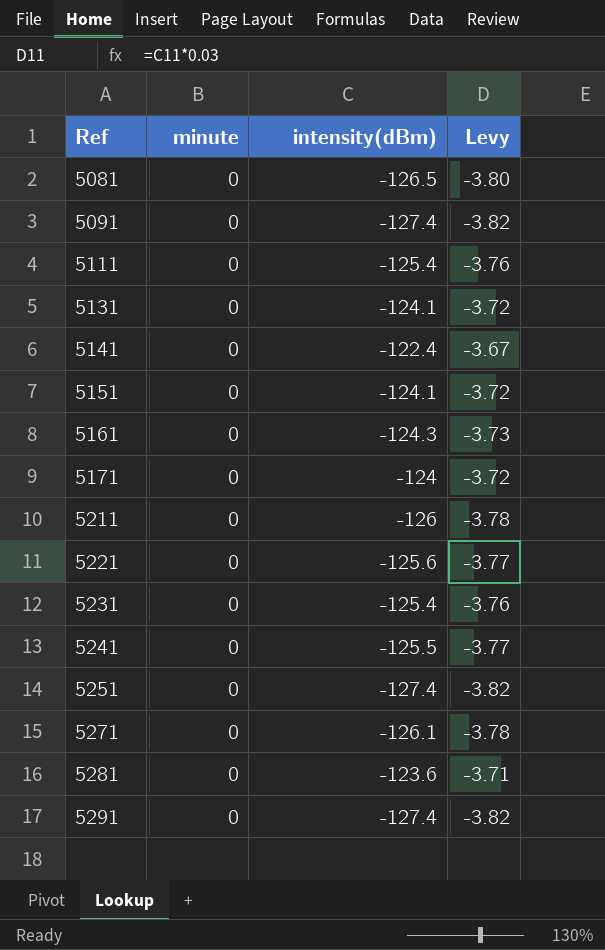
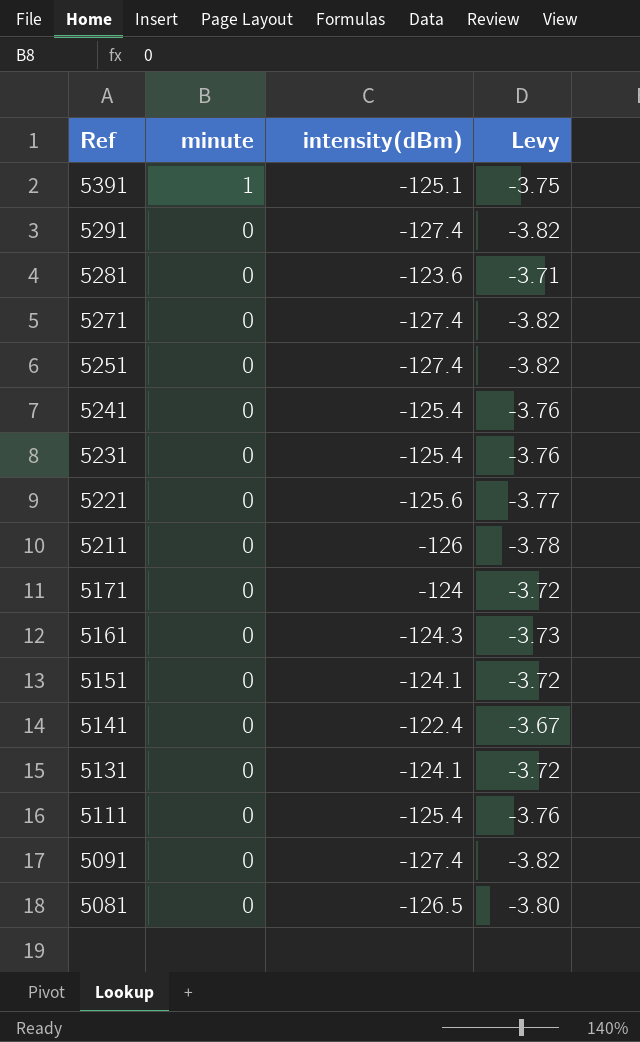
row order: Ref ascending -> Ref descending
row 5391: none -> 1 | -125.1 | -3.75
5271 | intensity(dBm): -126.1 -> -127.4
5271 | Levy: -3.78 -> -3.82
5241 | intensity(dBm): -125.5 -> -125.4
5241 | Levy: -3.77 -> -3.76

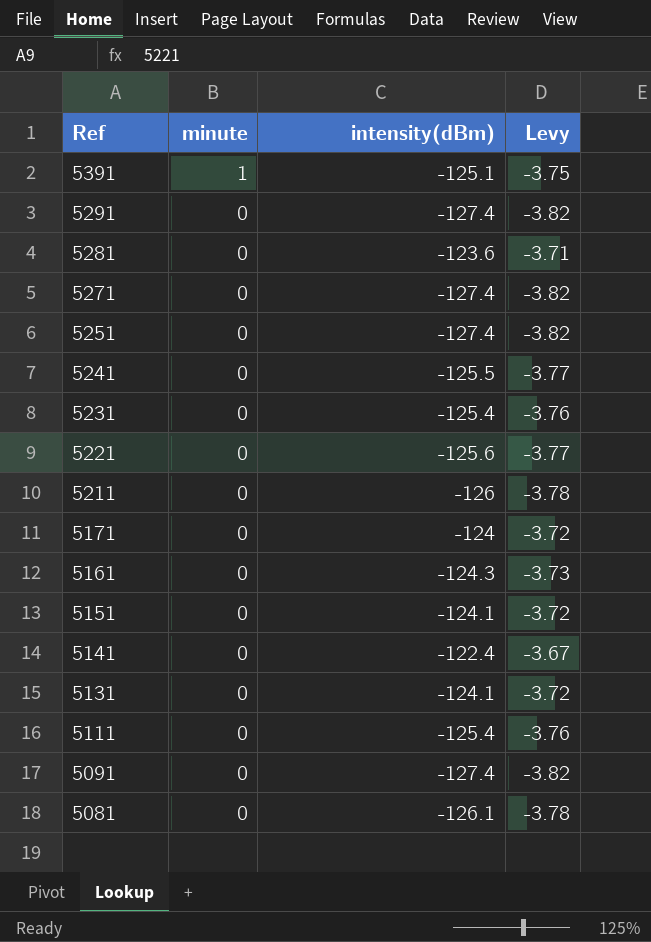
5241 | intensity(dBm): -125.4 -> -125.5
5241 | Levy: -3.76 -> -3.77
5081 | intensity(dBm): -126.5 -> -126.1
5081 | Levy: -3.80 -> -3.78

